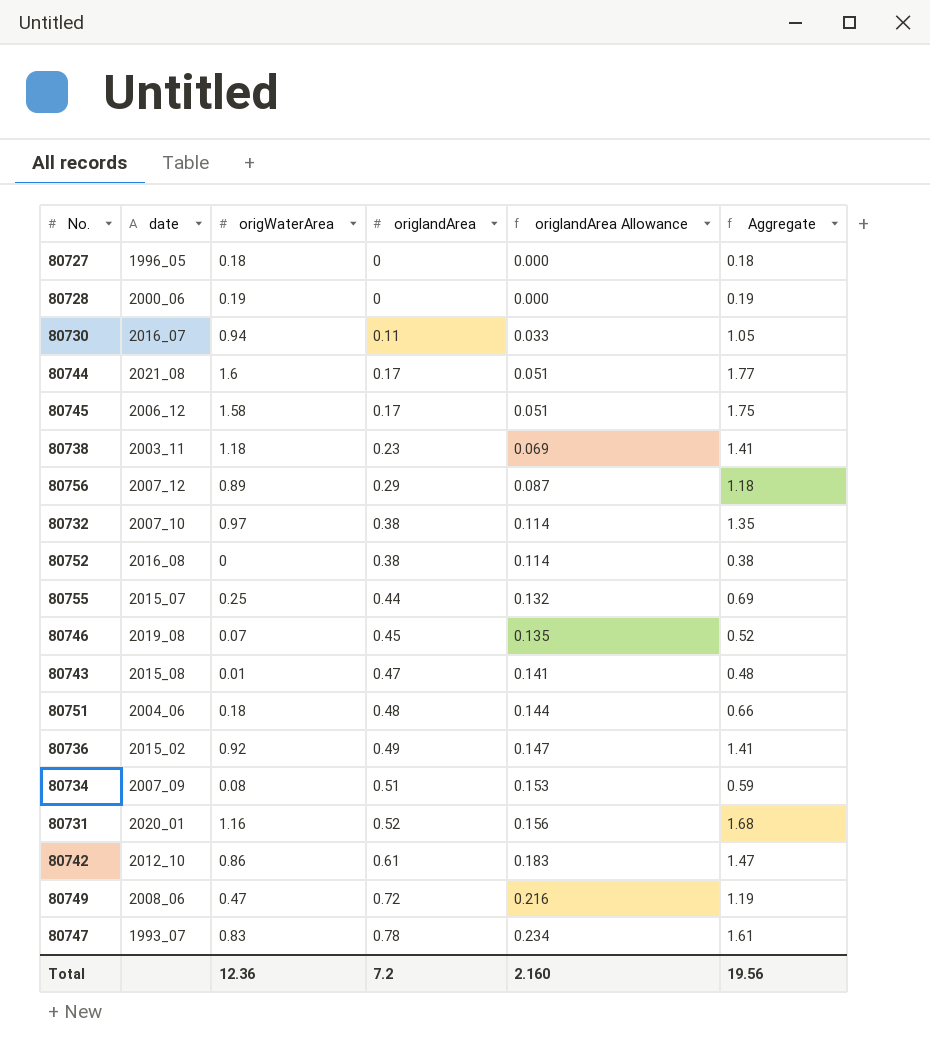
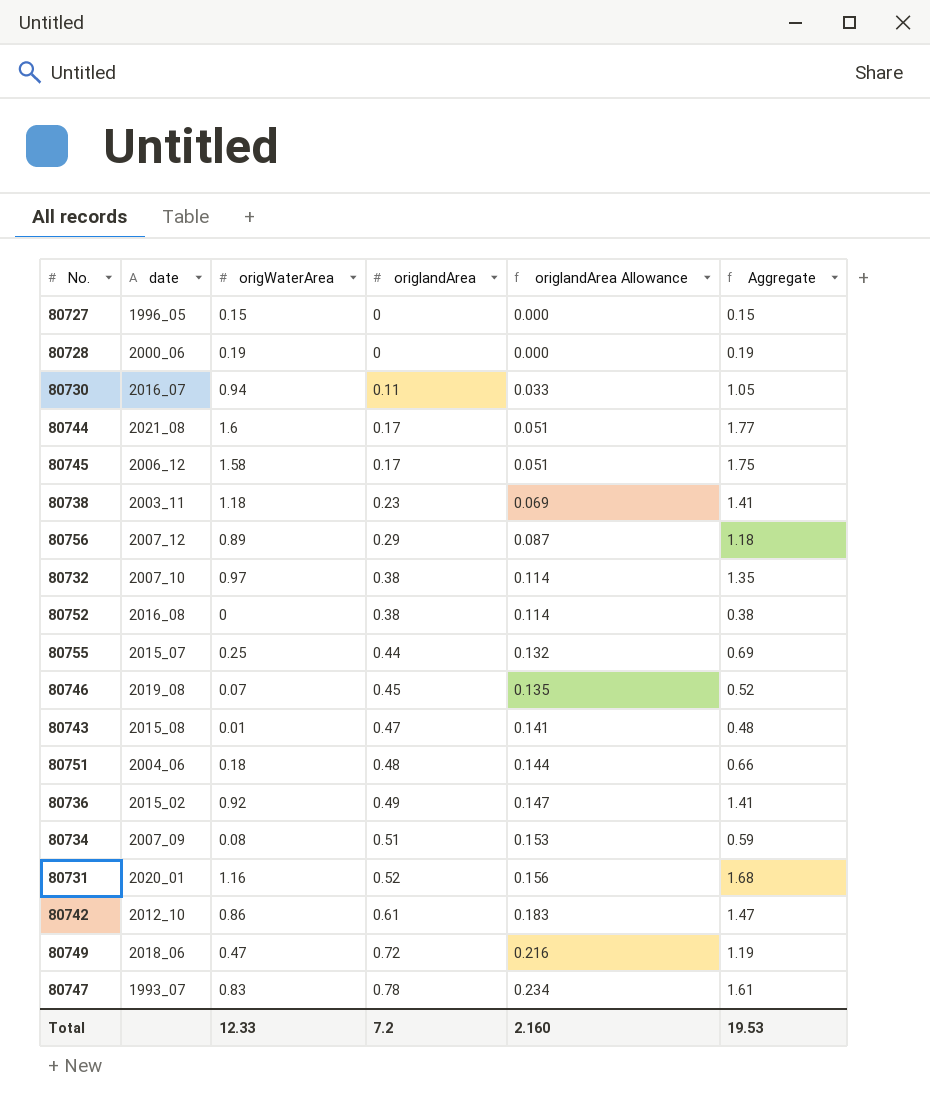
80727 | origWaterArea: 0.18 -> 0.15
80727 | Aggregate: 0.18 -> 0.15
80749 | date: 2008_06 -> 2018_06
Total | origWaterArea: 12.36 -> 12.33
Total | Aggregate: 19.56 -> 19.53

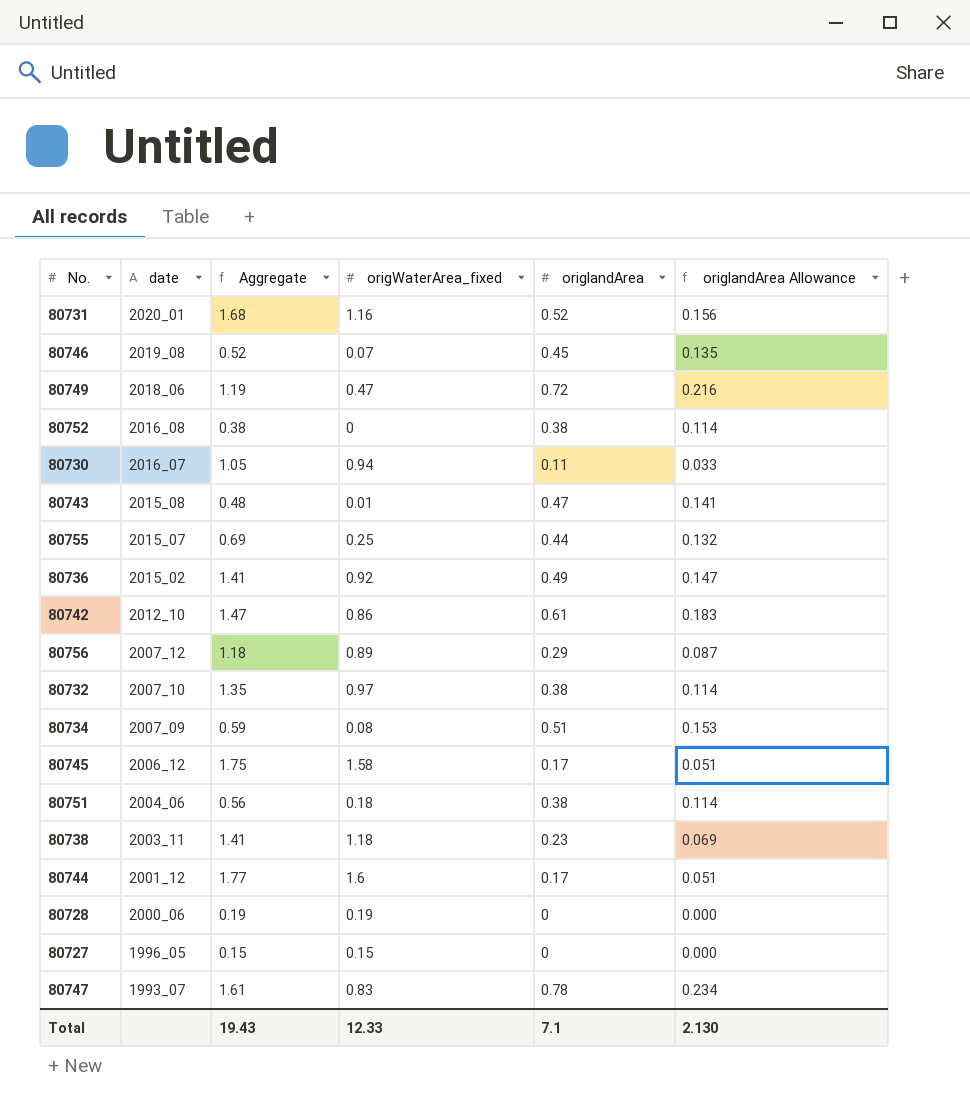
row order: origlandArea ascending -> date descending
column Aggregate | position: 6 -> 3
column name: origWaterArea -> origWaterArea_fixed
80751 | Aggregate: 0.66 -> 0.56
80751 | origlandArea: 0.48 -> 0.38
80751 | origlandArea Allowance: 0.144 -> 0.114
80744 | date: 2021_08 -> 2001_12
Total | Aggregate: 19.53 -> 19.43
Total | origlandArea: 7.2 -> 7.1
Total | origlandArea Allowance: 2.160 -> 2.130

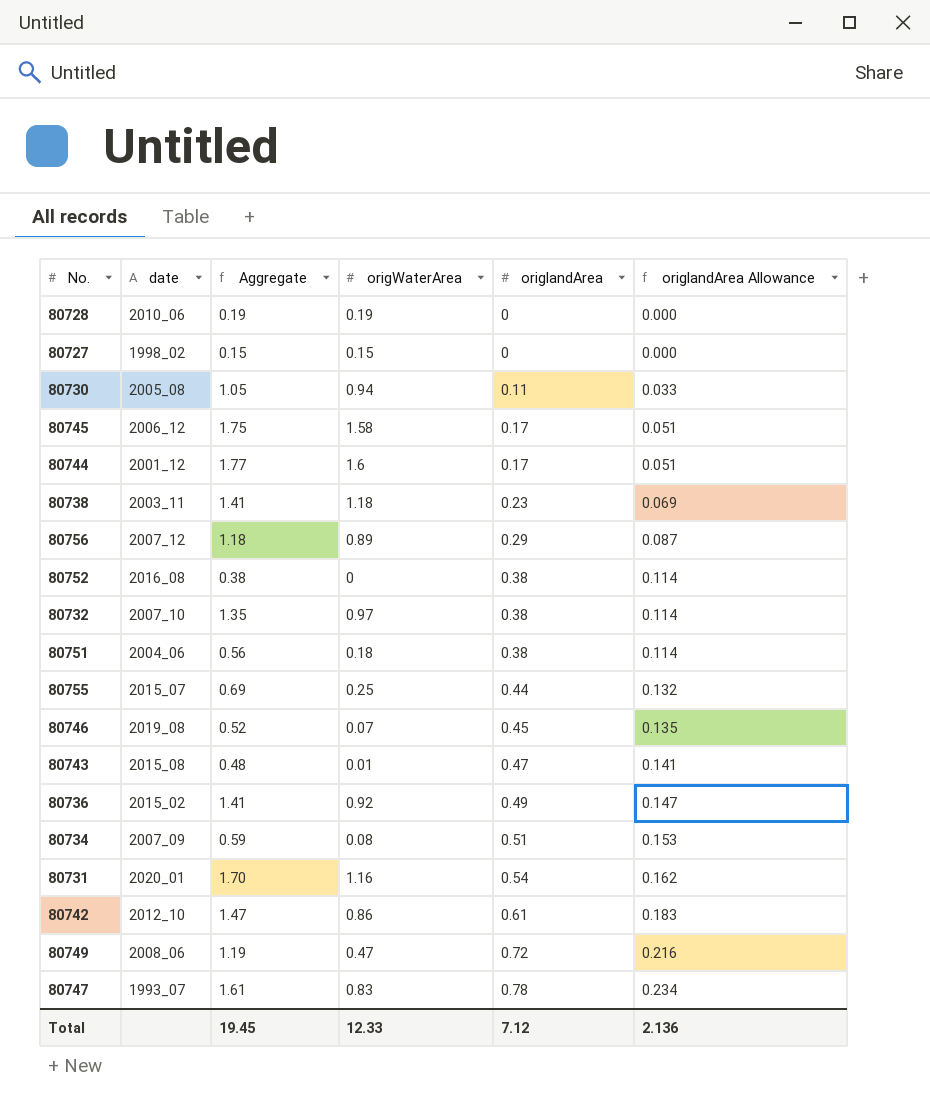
row order: date descending -> origlandArea ascending
column name: origWaterArea_fixed -> origWaterArea
80728 | date: 2000_06 -> 2010_06
80727 | date: 1996_05 -> 1998_02
80730 | date: 2016_07 -> 2005_08
80731 | Aggregate: 1.68 -> 1.70
80731 | origlandArea: 0.52 -> 0.54
80731 | origlandArea Allowance: 0.156 -> 0.162
80749 | date: 2018_06 -> 2008_06
Total | Aggregate: 19.43 -> 19.45
Total | origlandArea: 7.1 -> 7.12
Total | origlandArea Allowance: 2.130 -> 2.136

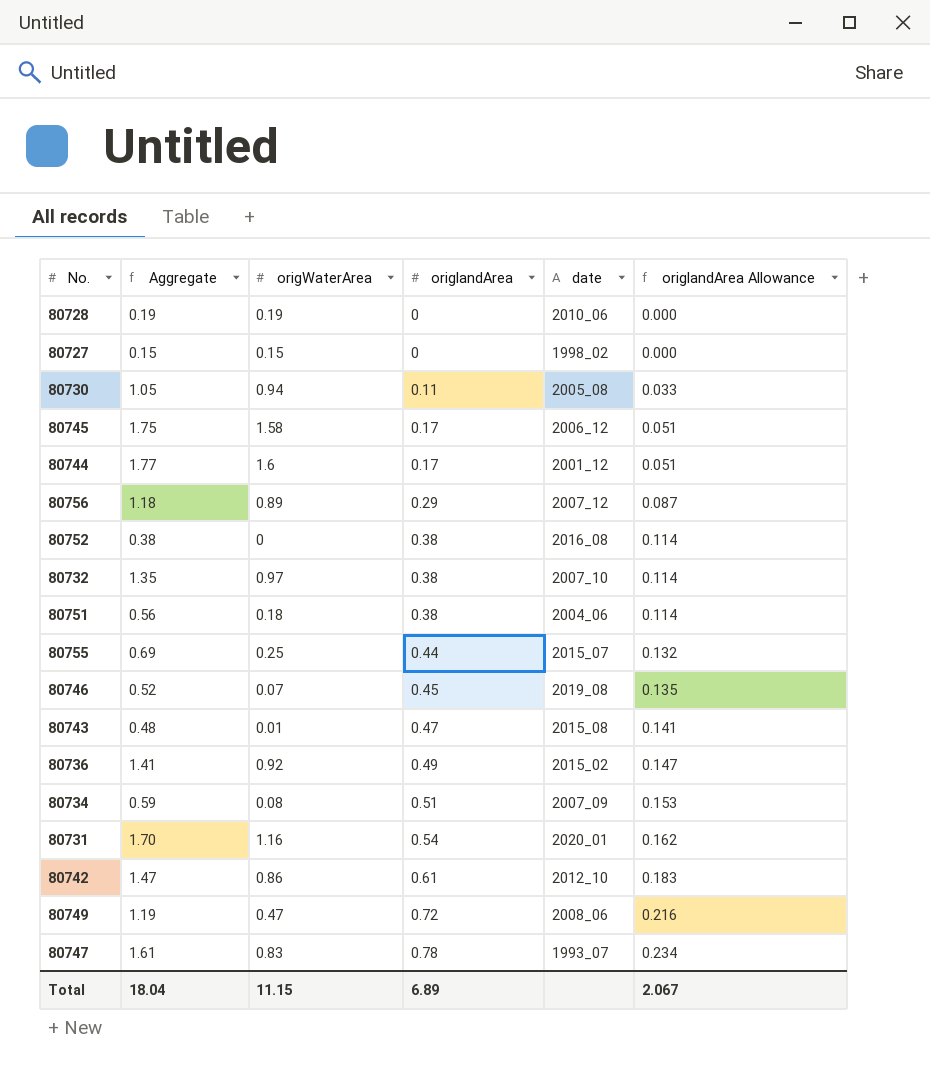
column date | position: 2 -> 5
row 80738: 2003_11 | 1.41 | 1.18 | 0.23 | 0.069 -> none
Total | Aggregate: 19.45 -> 18.04
Total | origWaterArea: 12.33 -> 11.15
Total | origlandArea: 7.12 -> 6.89
Total | origlandArea Allowance: 2.136 -> 2.067

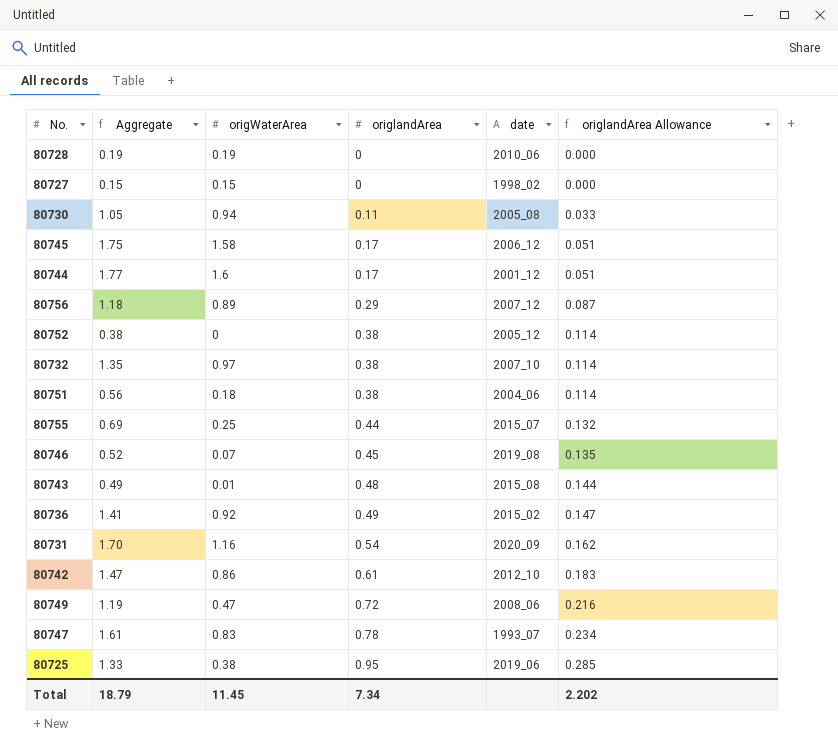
row 80734: 0.59 | 0.08 | 0.51 | 2007_09 | 0.153 -> none
80752 | date: 2016_08 -> 2005_12
80743 | Aggregate: 0.48 -> 0.49
80743 | origlandArea: 0.47 -> 0.48
80743 | origlandArea Allowance: 0.141 -> 0.144
80731 | date: 2020_01 -> 2020_09
row 80725: none -> 1.33 | 0.38 | 0.95 | 2019_06 | 0.285
Total | Aggregate: 18.04 -> 18.79
Total | origWaterArea: 11.15 -> 11.45
Total | origlandArea: 6.89 -> 7.34
Total | origlandArea Allowance: 2.067 -> 2.202

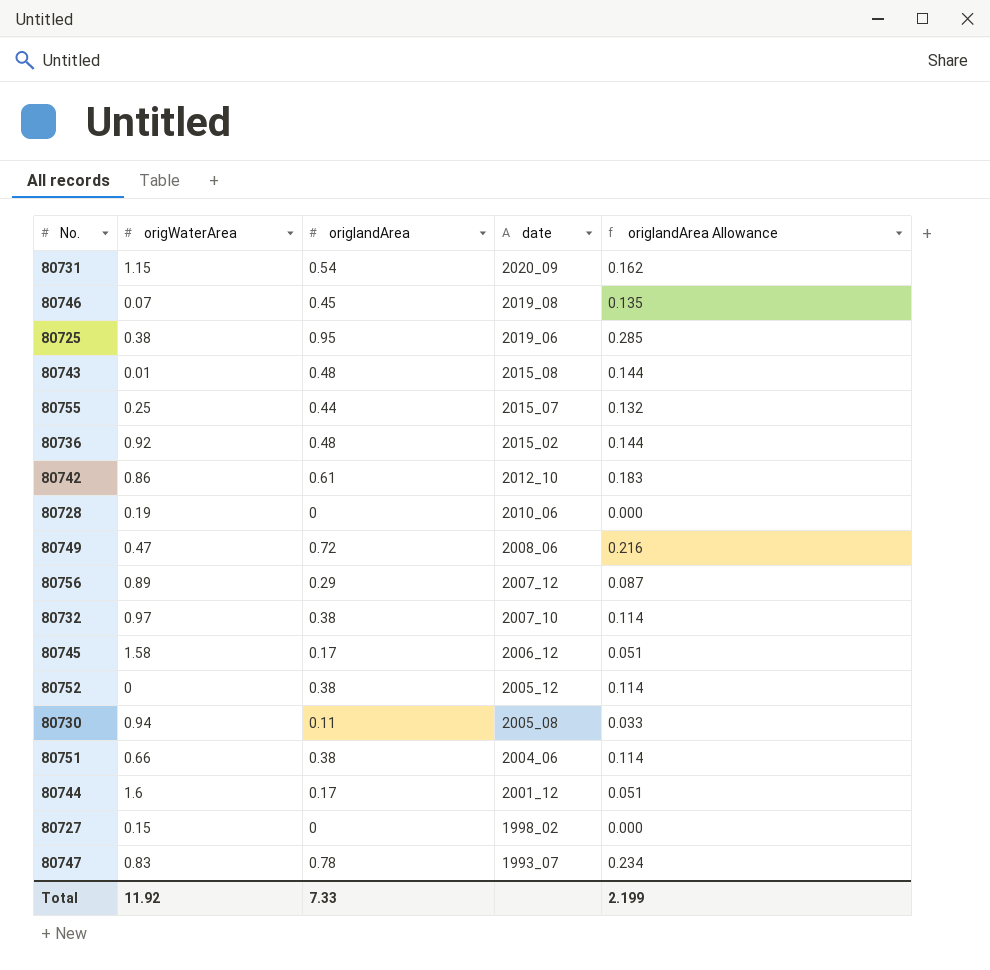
row order: origlandArea ascending -> date descending
column Aggregate | formula: [origWaterArea] + [origlandArea] -> none
80731 | origWaterArea: 1.16 -> 1.15
80736 | origlandArea: 0.49 -> 0.48
80736 | origlandArea Allowance: 0.147 -> 0.144
80751 | origWaterArea: 0.18 -> 0.66
Total | origWaterArea: 11.45 -> 11.92
Total | origlandArea: 7.34 -> 7.33
Total | origlandArea Allowance: 2.202 -> 2.199

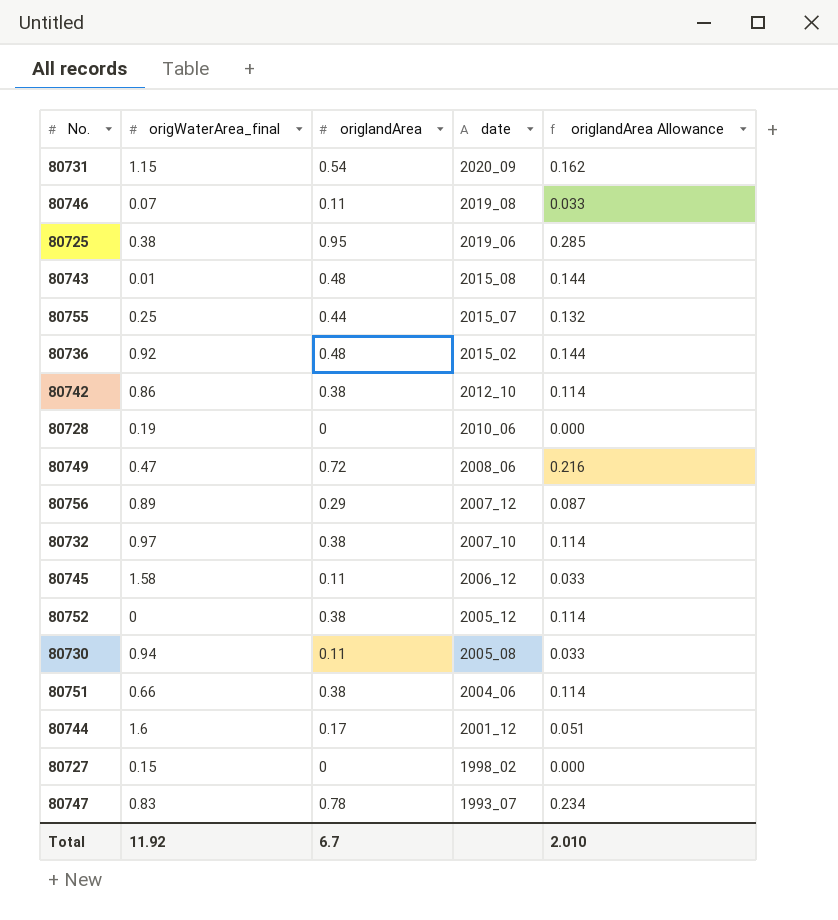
column name: origWaterArea -> origWaterArea_final
80746 | origlandArea: 0.45 -> 0.11
80746 | origlandArea Allowance: 0.135 -> 0.033
80742 | origlandArea: 0.61 -> 0.38
80742 | origlandArea Allowance: 0.183 -> 0.114
80745 | origlandArea: 0.17 -> 0.11
80745 | origlandArea Allowance: 0.051 -> 0.033
Total | origlandArea: 7.33 -> 6.7
Total | origlandArea Allowance: 2.199 -> 2.010

